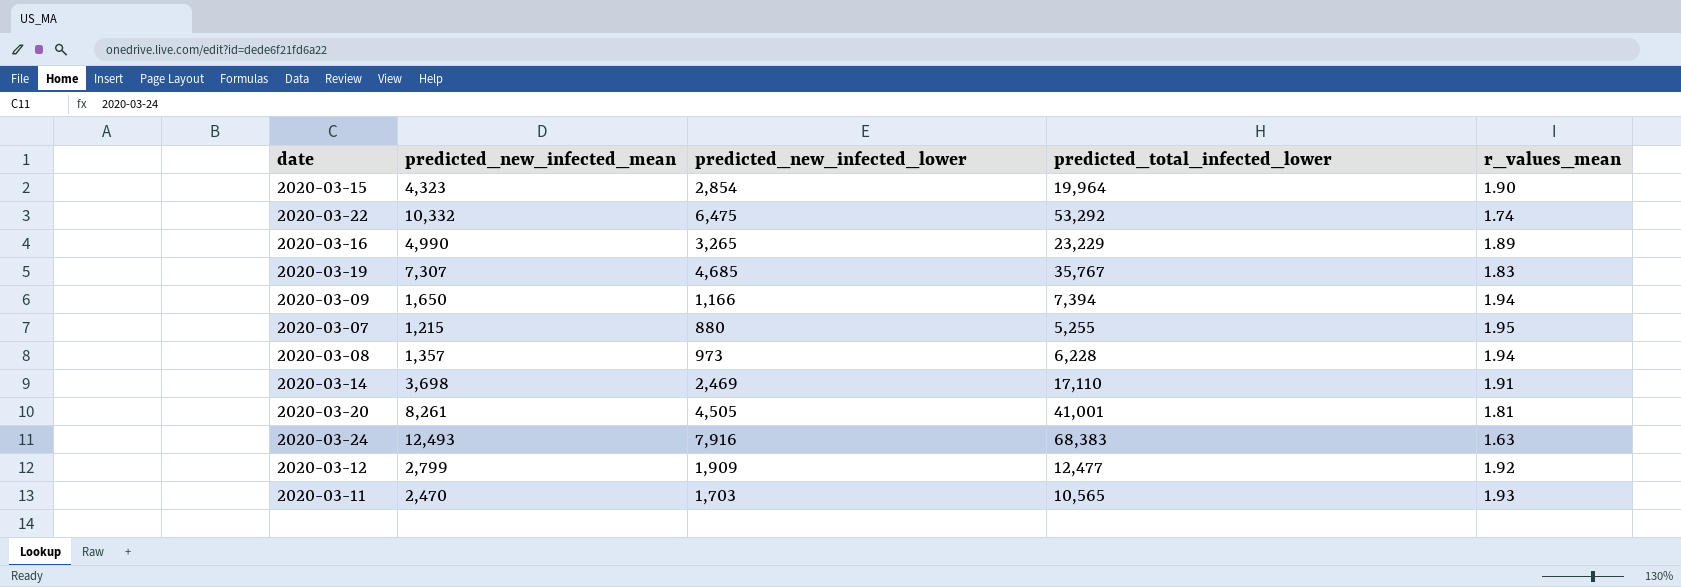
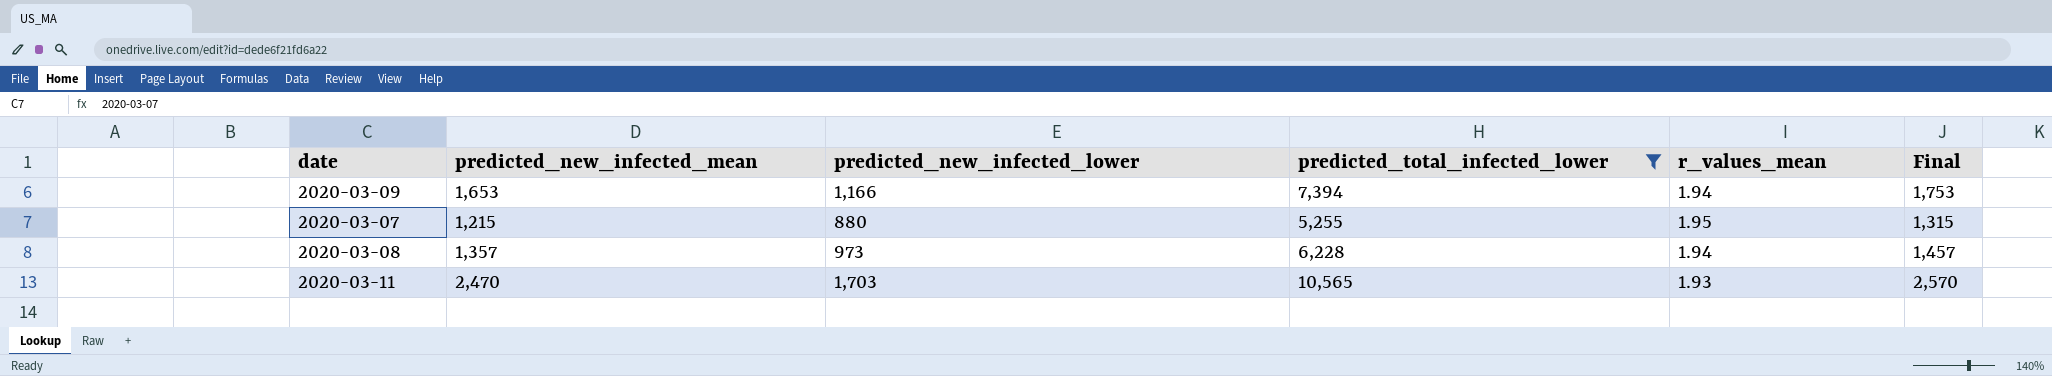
filter: none -> predicted_total_infected_lower <= 10,565
column Final | formula: none -> [predicted_new_infected_mean] + 100
2020-03-09 | predicted_new_infected_mean: 1,650 -> 1,653

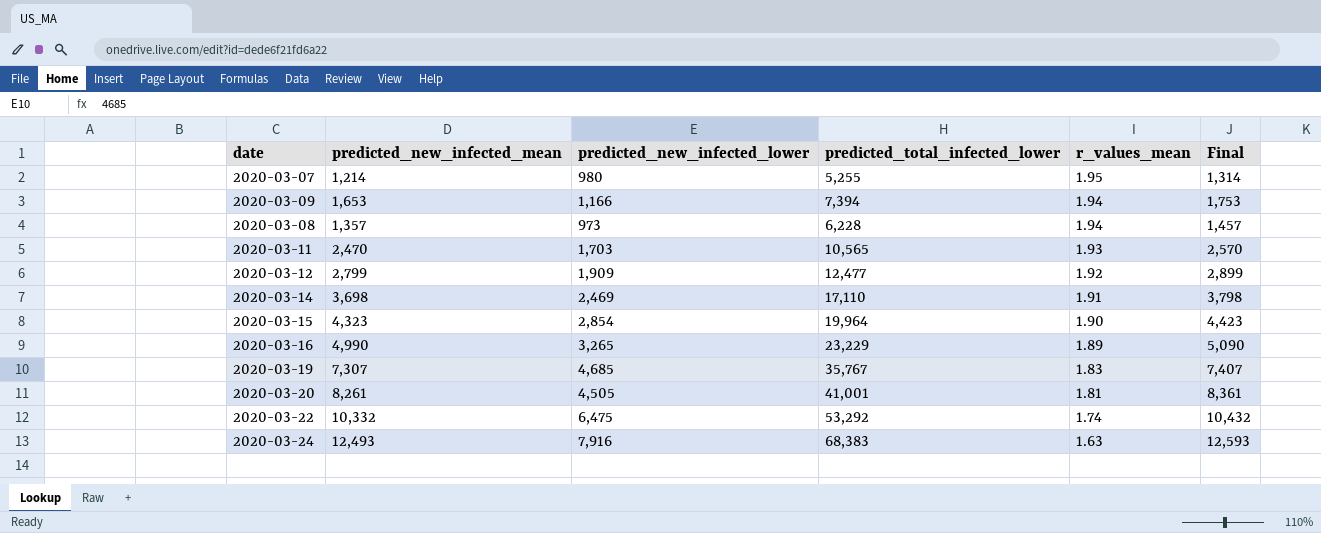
filter: predicted_total_infected_lower <= 10,565 -> none
row order: none -> r_values_mean descending
2020-03-07 | predicted_new_infected_mean: 1,215 -> 1,214
2020-03-07 | predicted_new_infected_lower: 880 -> 980
2020-03-07 | Final: 1,315 -> 1,314

